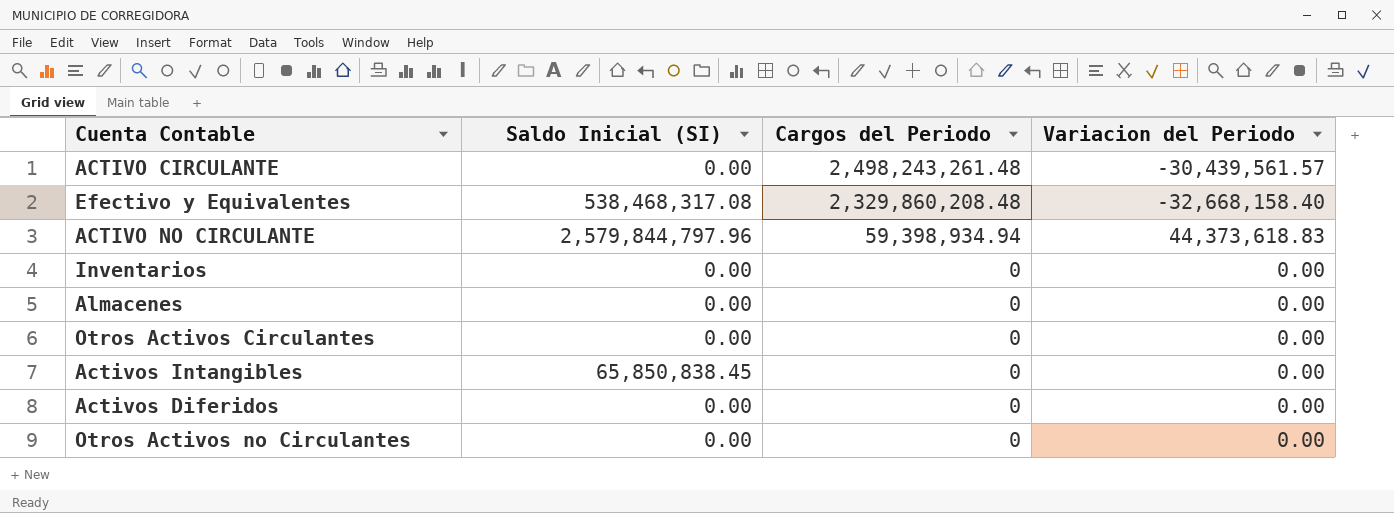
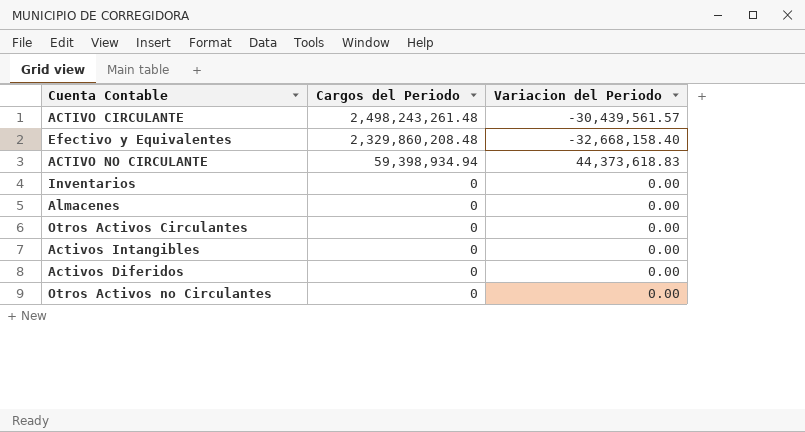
column Saldo Inicial (SI) | position: 2 -> none

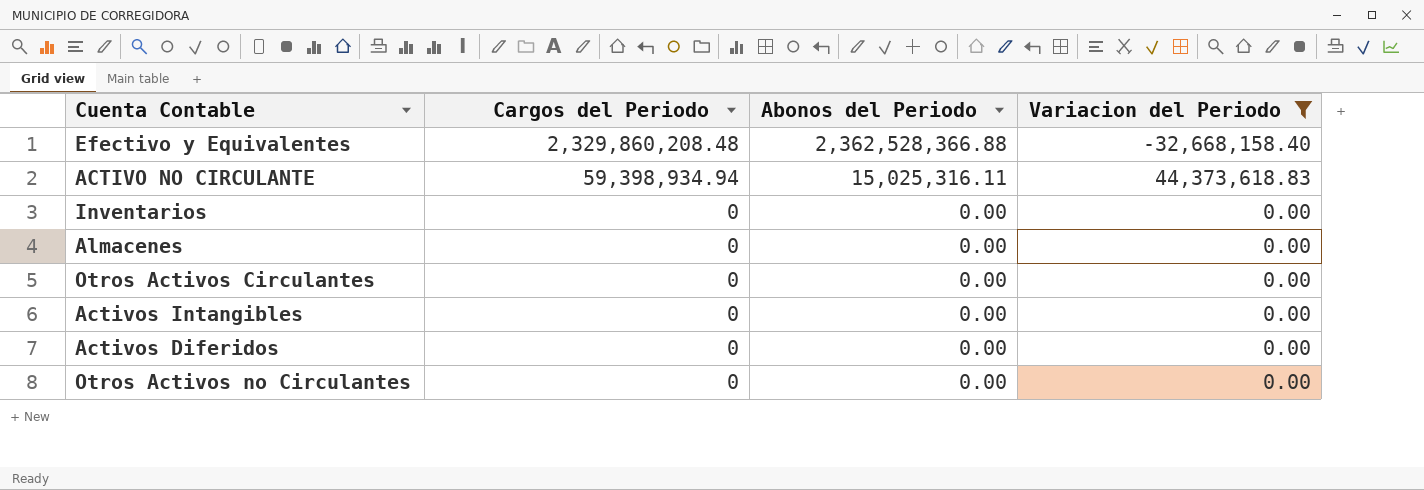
filter: none -> Variacion del Periodo != -30,439,561.57
column Abonos del Periodo | position: none -> 3

